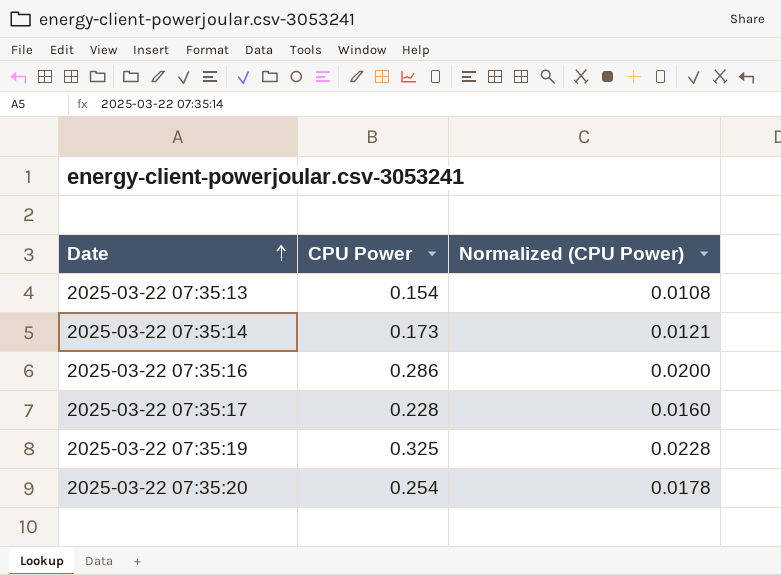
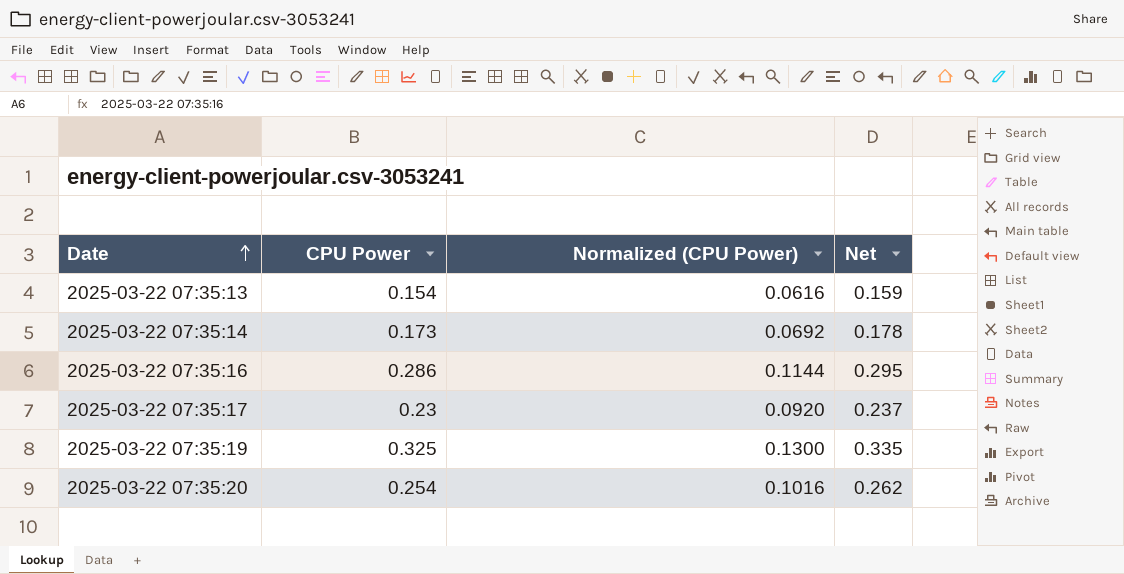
column Normalized (CPU Power) | formula: [CPU Power] * 0.07 -> [CPU Power] * 0.4
column Net | formula: none -> [CPU Power] * 1.03
2025-03-22 07:35:17 | CPU Power: 0.228 -> 0.23

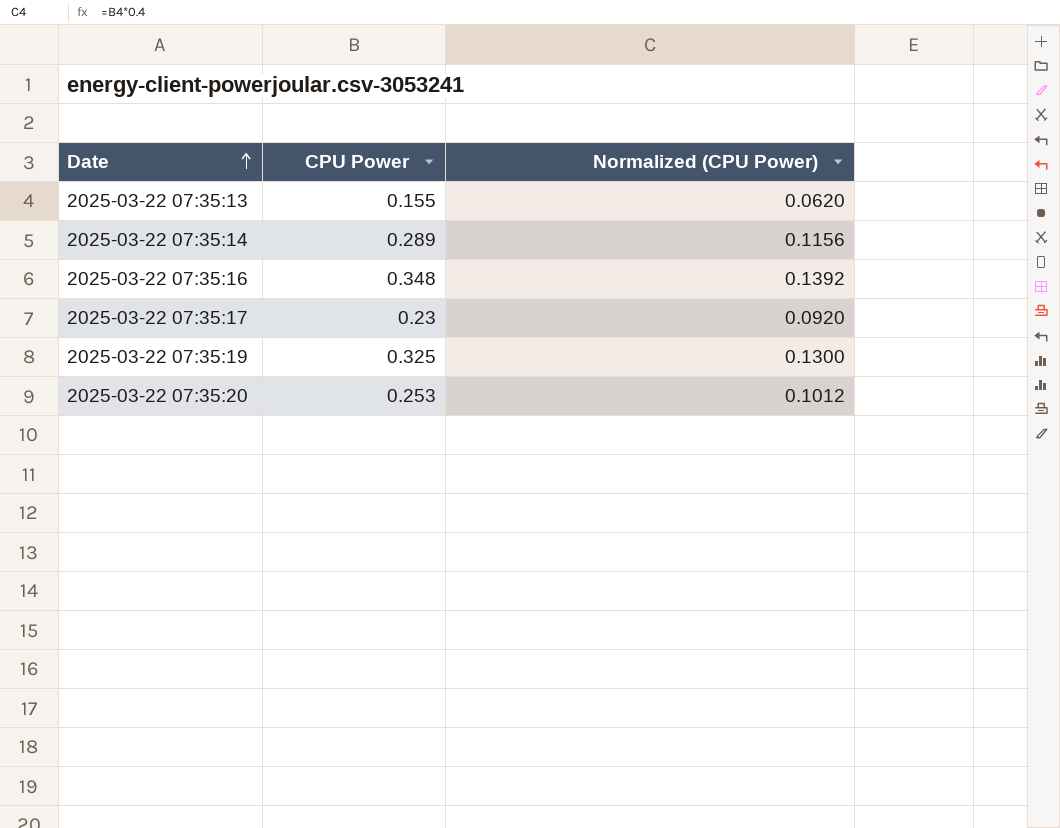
column Net | formula: [CPU Power] * 1.03 -> none
2025-03-22 07:35:13 | CPU Power: 0.154 -> 0.155
2025-03-22 07:35:13 | Normalized (CPU Power): 0.0616 -> 0.0620
2025-03-22 07:35:14 | CPU Power: 0.173 -> 0.289
2025-03-22 07:35:14 | Normalized (CPU Power): 0.0692 -> 0.1156
2025-03-22 07:35:16 | CPU Power: 0.286 -> 0.348
2025-03-22 07:35:16 | Normalized (CPU Power): 0.1144 -> 0.1392
2025-03-22 07:35:20 | CPU Power: 0.254 -> 0.253
2025-03-22 07:35:20 | Normalized (CPU Power): 0.1016 -> 0.1012

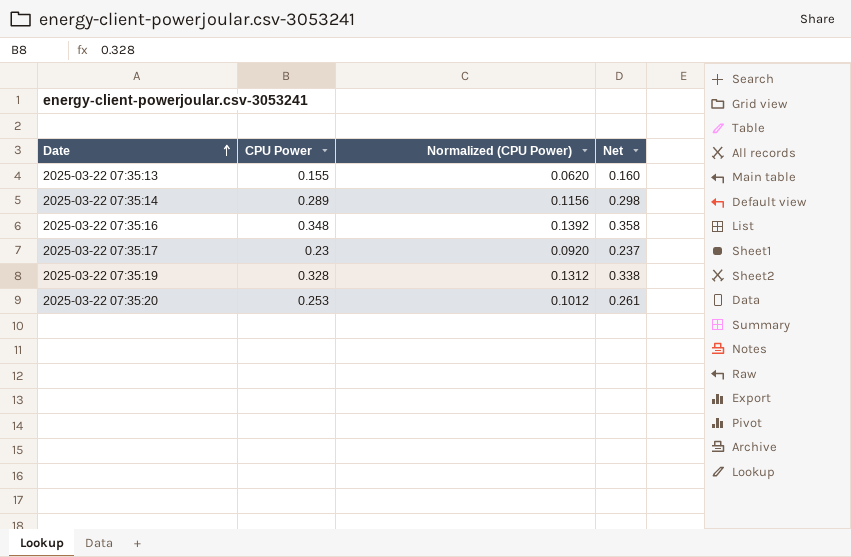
column Net | formula: none -> [CPU Power] * 1.03
2025-03-22 07:35:19 | CPU Power: 0.325 -> 0.328
2025-03-22 07:35:19 | Normalized (CPU Power): 0.1300 -> 0.1312

